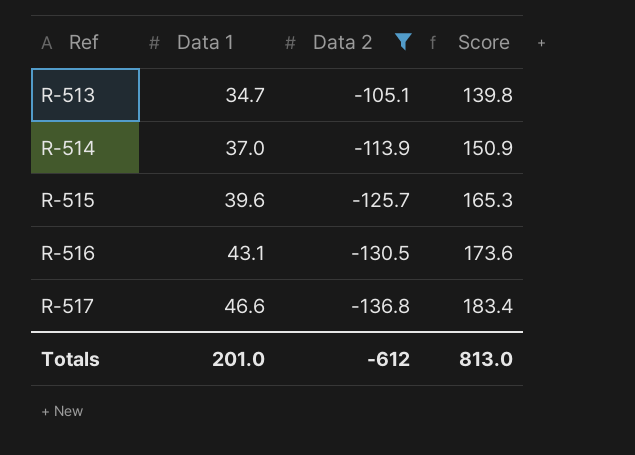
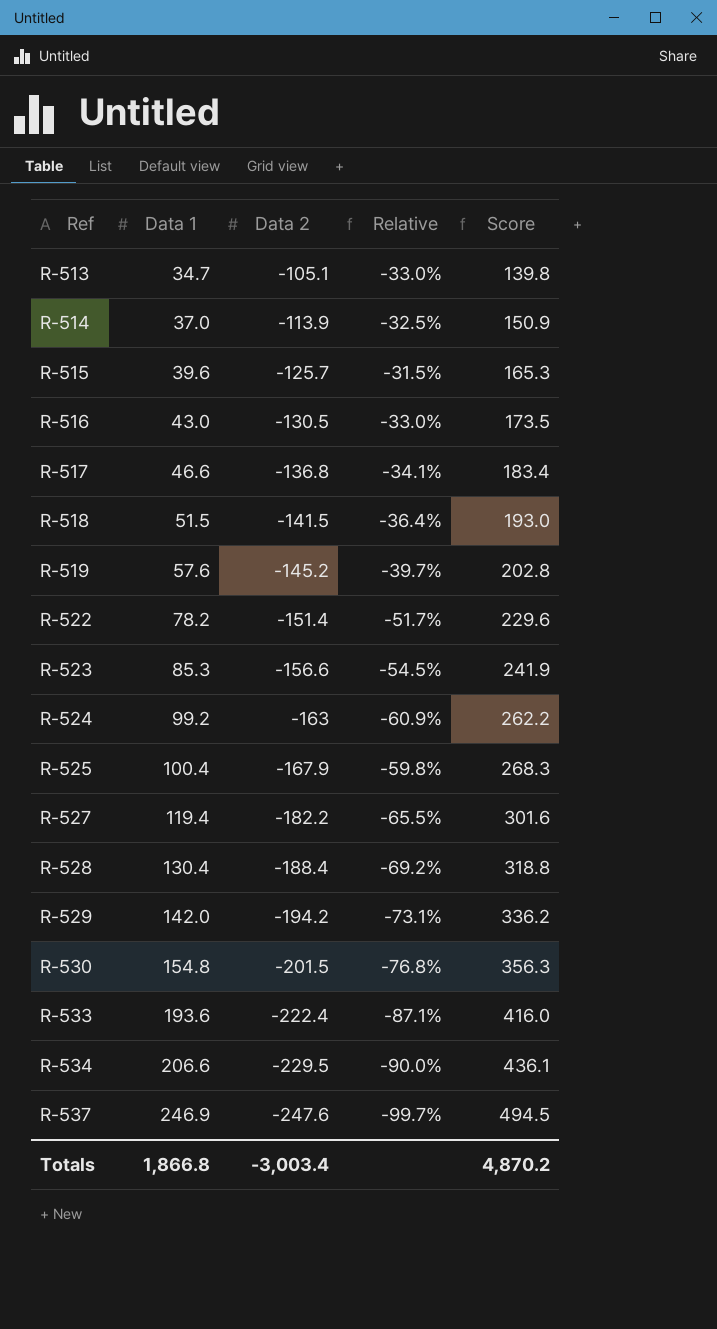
filter: Data 2 >= -136.8 -> none
column Relative | formula: none -> [Data 1] / [Data 2]
R-516 | Data 1: 43.1 -> 43.0
R-516 | Score: 173.6 -> 173.5
Totals | Data 1: 201.0 -> 1,866.8
Totals | Data 2: -612 -> -3,003.4
Totals | Score: 813.0 -> 4,870.2

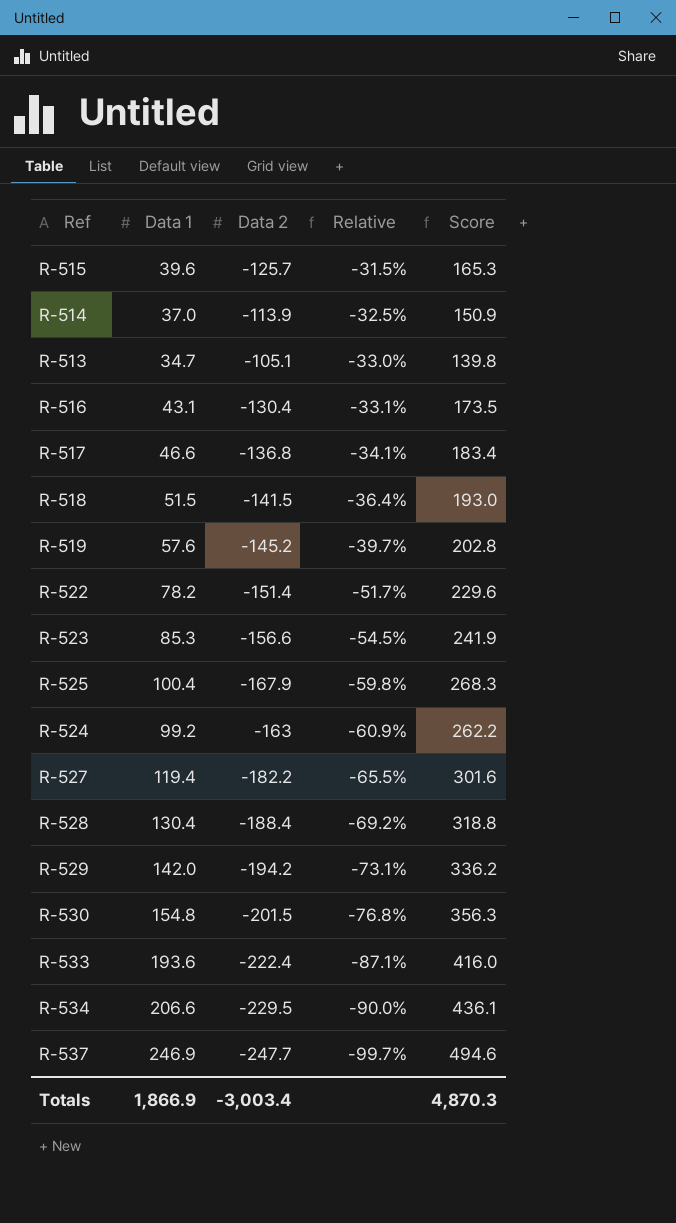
row order: Ref ascending -> Relative descending
R-516 | Data 1: 43.0 -> 43.1
R-516 | Data 2: -130.5 -> -130.4
R-516 | Relative: -33.0% -> -33.1%
R-537 | Data 2: -247.6 -> -247.7
R-537 | Score: 494.5 -> 494.6
Totals | Data 1: 1,866.8 -> 1,866.9
Totals | Score: 4,870.2 -> 4,870.3

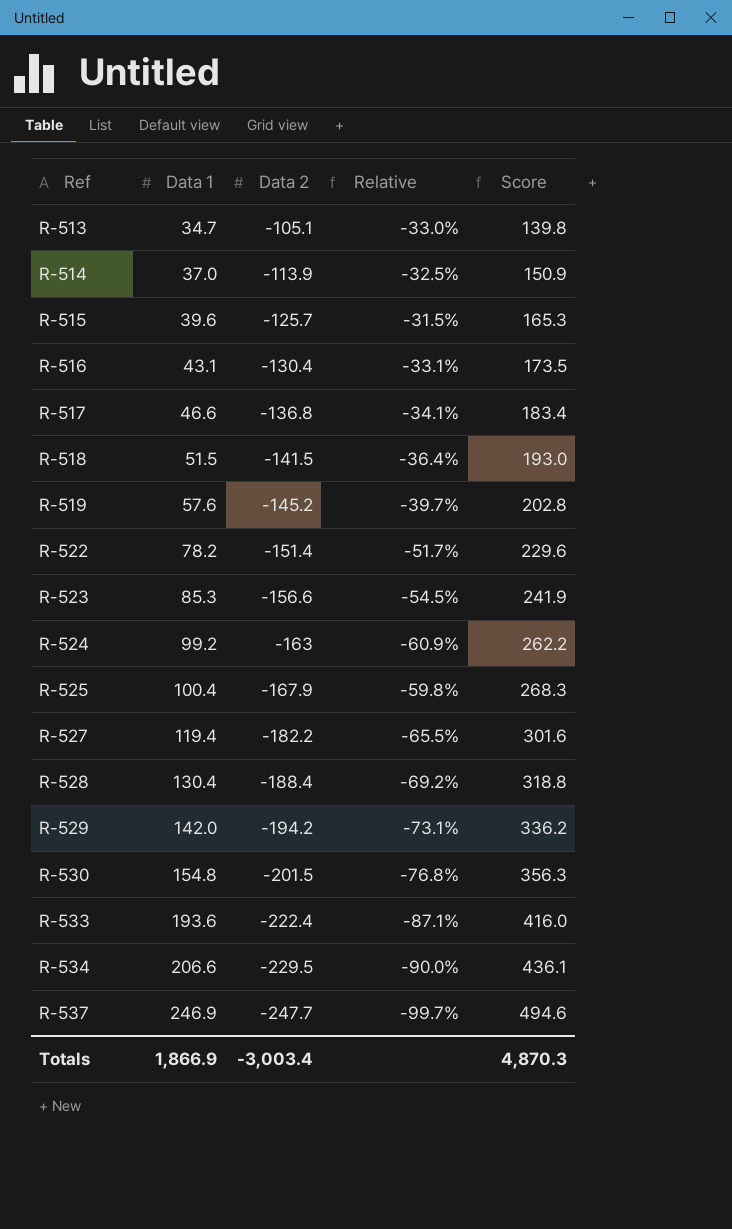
row order: Relative descending -> Ref ascending

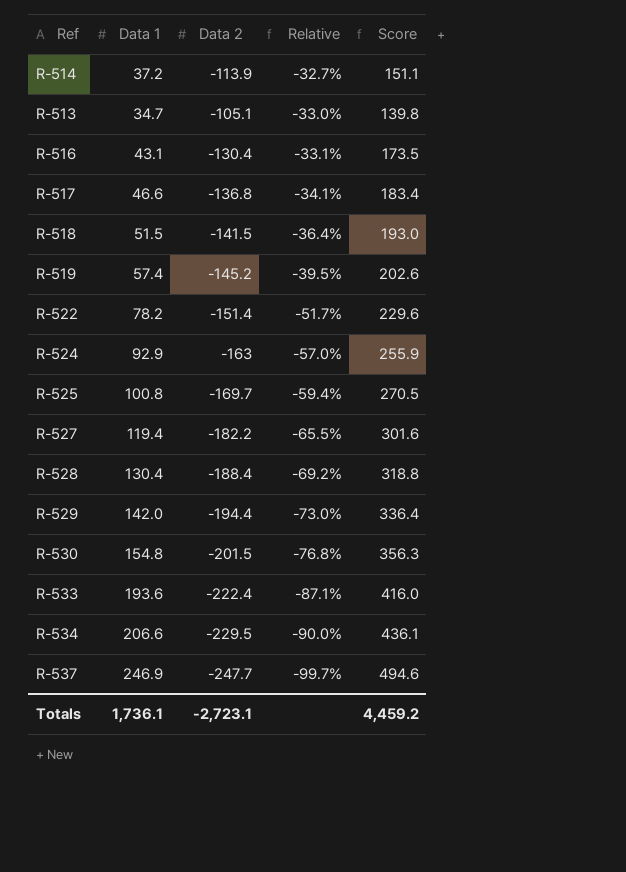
row order: Ref ascending -> Relative descending
row R-515: 39.6 | -125.7 | -31.5% | 165.3 -> none
row R-523: 85.3 | -156.6 | -54.5% | 241.9 -> none
R-514 | Data 1: 37.0 -> 37.2
R-514 | Relative: -32.5% -> -32.7%
R-514 | Score: 150.9 -> 151.1
R-519 | Data 1: 57.6 -> 57.4
R-519 | Relative: -39.7% -> -39.5%
R-519 | Score: 202.8 -> 202.6
R-524 | Data 1: 99.2 -> 92.9
R-524 | Relative: -60.9% -> -57.0%
R-524 | Score: 262.2 -> 255.9
R-525 | Data 1: 100.4 -> 100.8
R-525 | Data 2: -167.9 -> -169.7
R-525 | Relative: -59.8% -> -59.4%
R-525 | Score: 268.3 -> 270.5
R-529 | Data 2: -194.2 -> -194.4
R-529 | Relative: -73.1% -> -73.0%
R-529 | Score: 336.2 -> 336.4
Totals | Data 1: 1,866.9 -> 1,736.1
Totals | Data 2: -3,003.4 -> -2,723.1
Totals | Score: 4,870.3 -> 4,459.2

